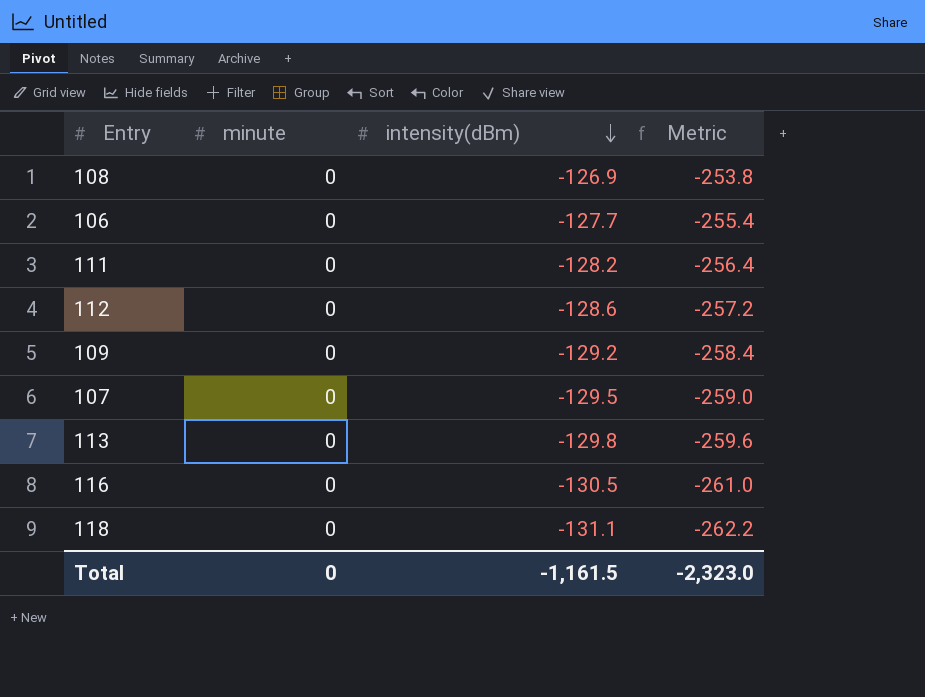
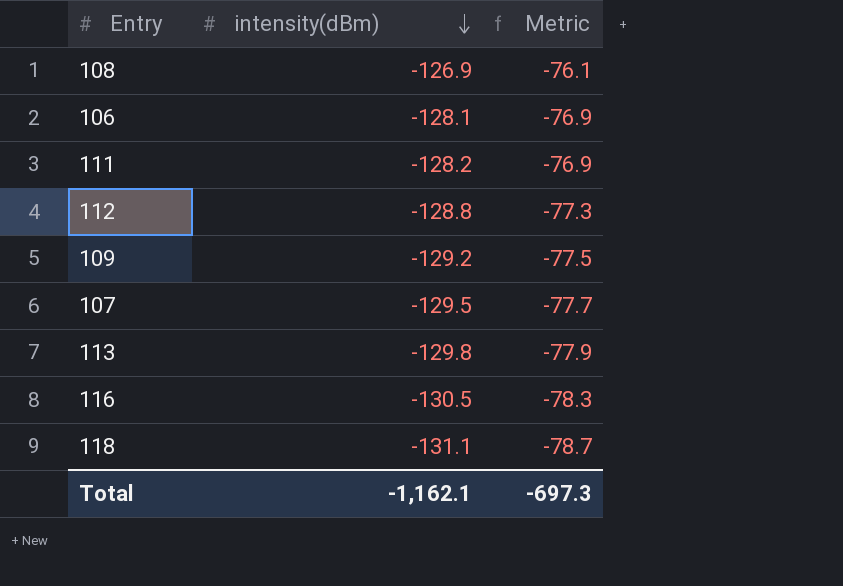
column minute | position: 2 -> none
column Metric | formula: [intensity(dBm)] * 2 -> [intensity(dBm)] * 0.6
106 | intensity(dBm): -127.7 -> -128.1
112 | intensity(dBm): -128.6 -> -128.8
Total | intensity(dBm): -1,161.5 -> -1,162.1
Total | Metric: -2,323.0 -> -697.3

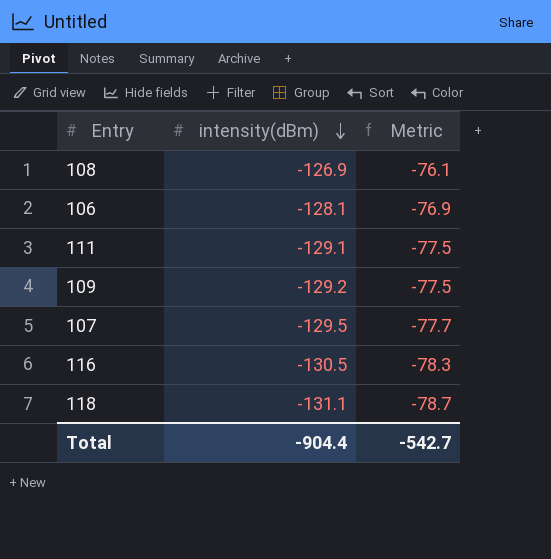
row 112: -128.8 | -77.3 -> none
row 113: -129.8 | -77.9 -> none
111 | intensity(dBm): -128.2 -> -129.1
111 | Metric: -76.9 -> -77.5
Total | intensity(dBm): -1,162.1 -> -904.4
Total | Metric: -697.3 -> -542.7

